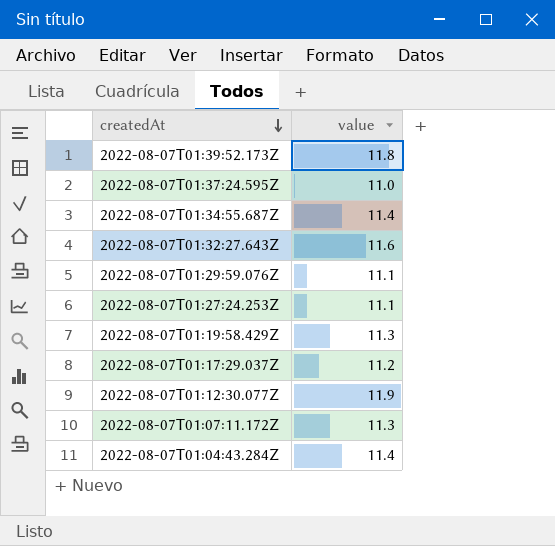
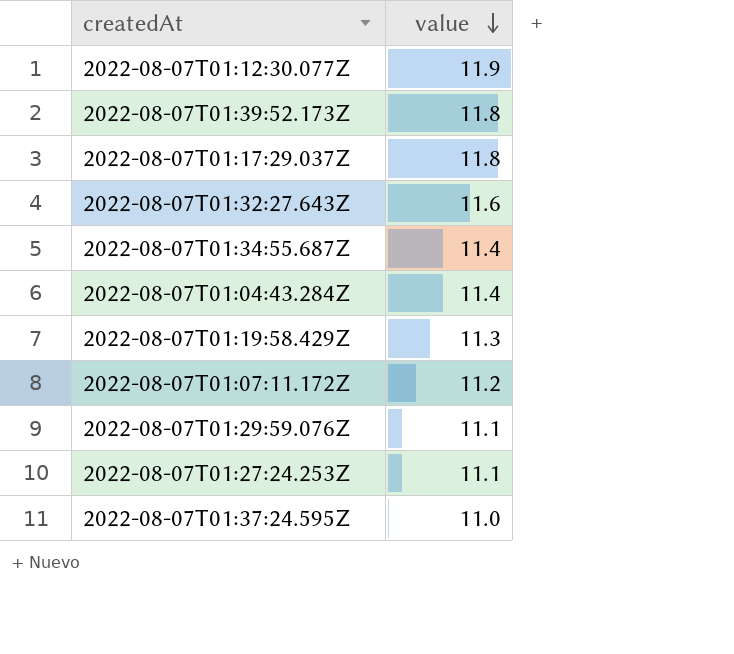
row order: createdAt descending -> value descending
2022-08-07T01:17:29.037Z | value: 11.2 -> 11.8
2022-08-07T01:07:11.172Z | value: 11.3 -> 11.2

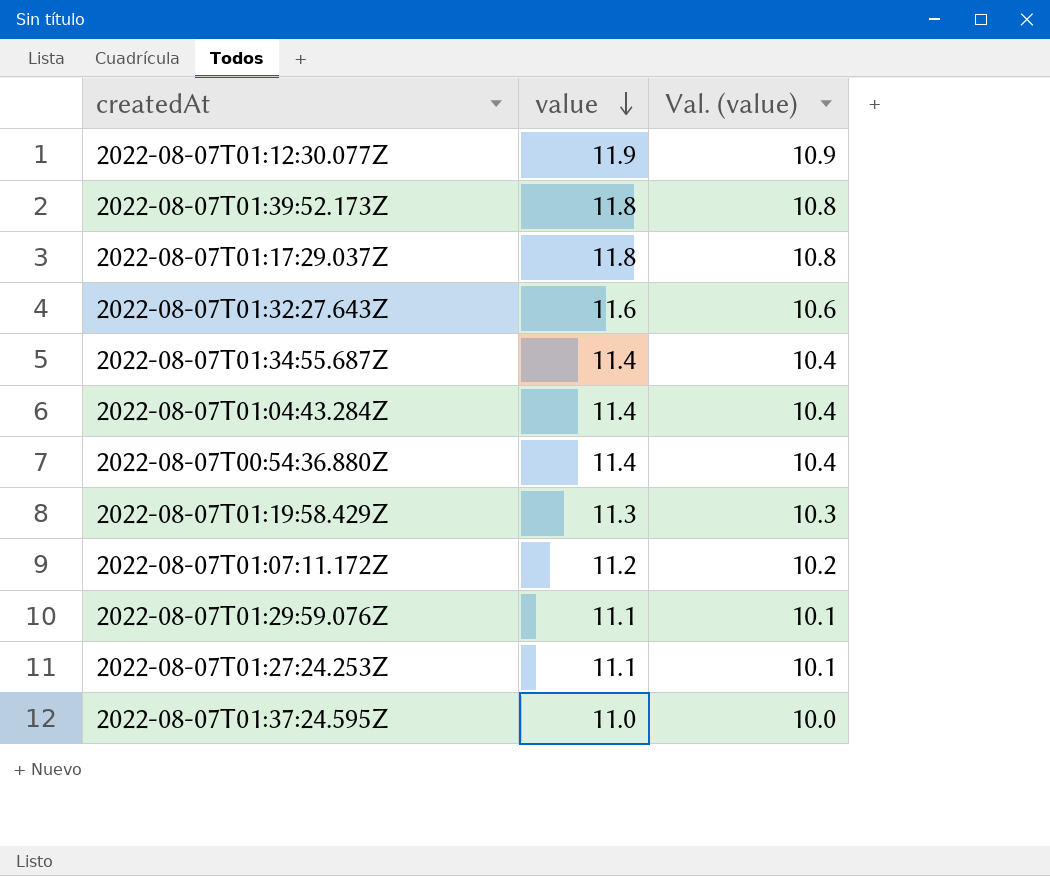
column Val. (value) | formula: none -> [value] - 1
row 2022-08-07T00:54:36.880Z: none -> 11.4 | 10.4

